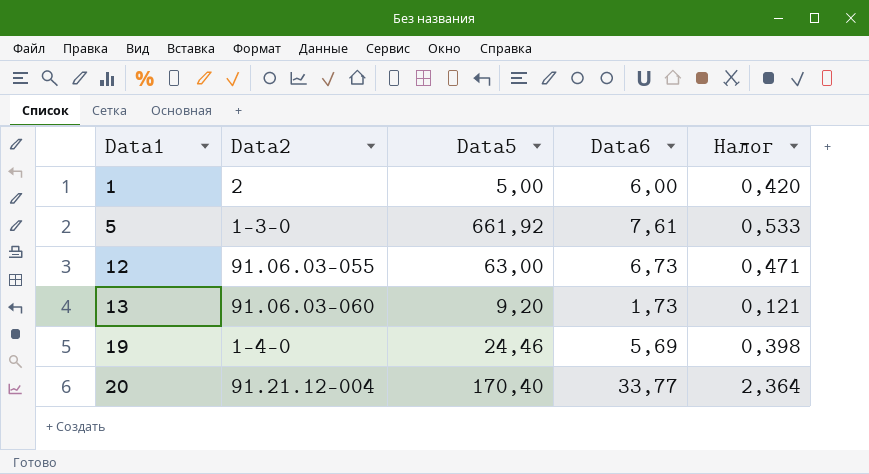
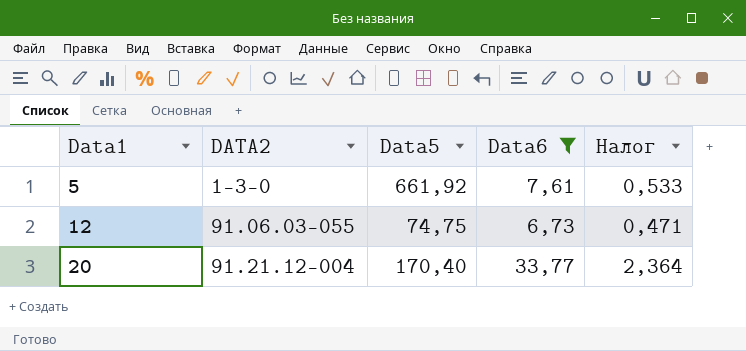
filter: none -> Data6 >= 6,73
column name: Data2 -> DATA2
12 | Data5: 63,00 -> 74,75

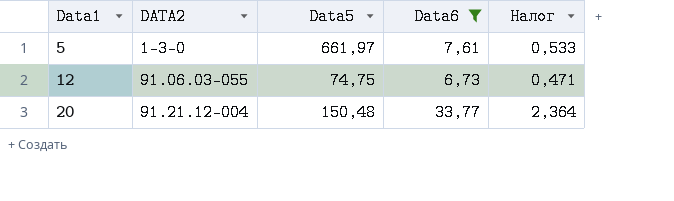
5 | Data5: 661,92 -> 661,97
20 | Data5: 170,40 -> 150,48

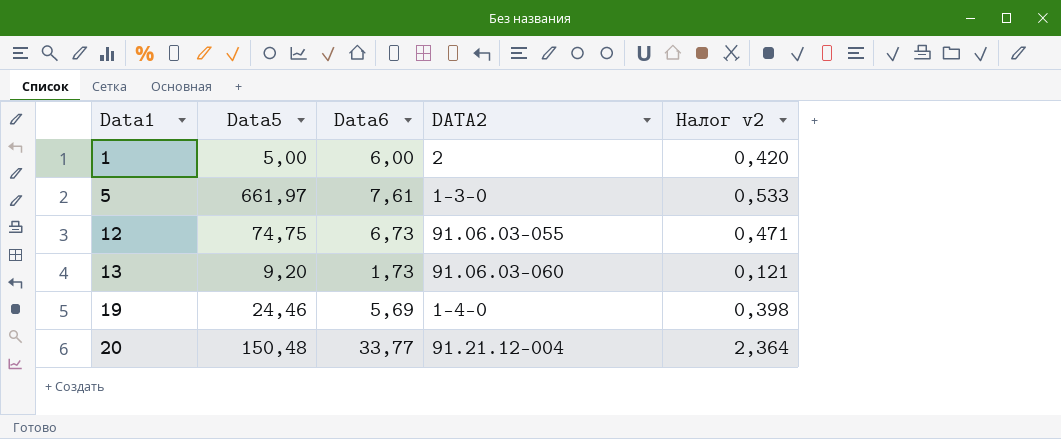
filter: Data6 >= 6,73 -> none
column DATA2 | position: 2 -> 4
column name: Налог -> Налог v2

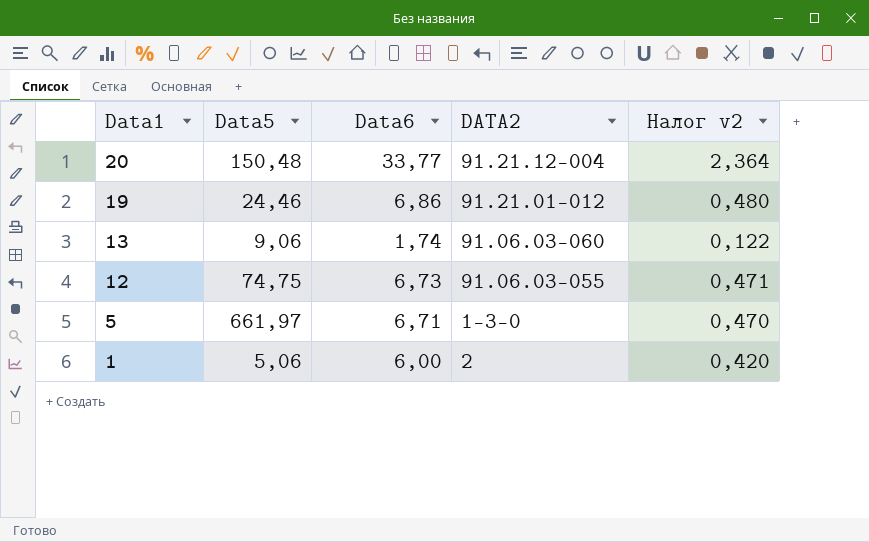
row order: Data1 ascending -> Data1 descending
19 | Data6: 5,69 -> 6,86
19 | DATA2: 1-4-0 -> 91.21.01-012
19 | Налог v2: 0,398 -> 0,480
13 | Data5: 9,20 -> 9,06
13 | Data6: 1,73 -> 1,74
13 | Налог v2: 0,121 -> 0,122
5 | Data6: 7,61 -> 6,71
5 | Налог v2: 0,533 -> 0,470
1 | Data5: 5,00 -> 5,06

